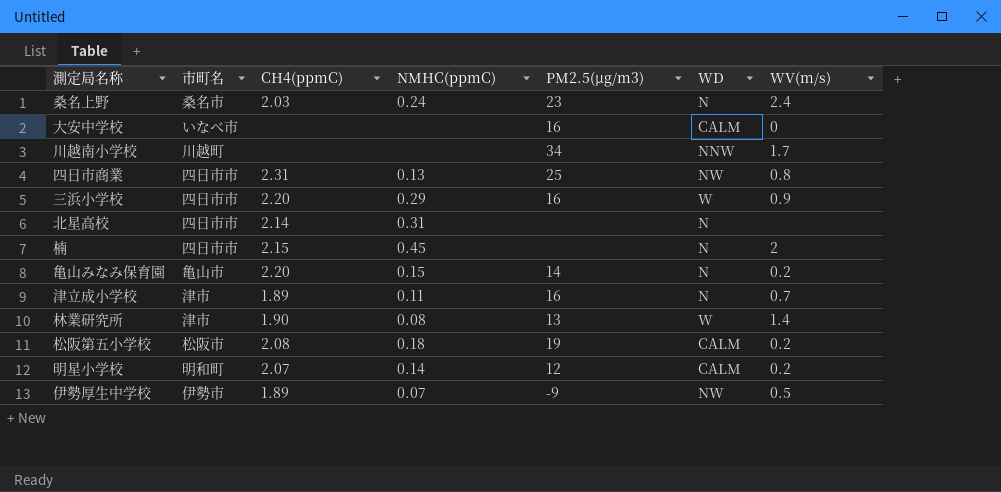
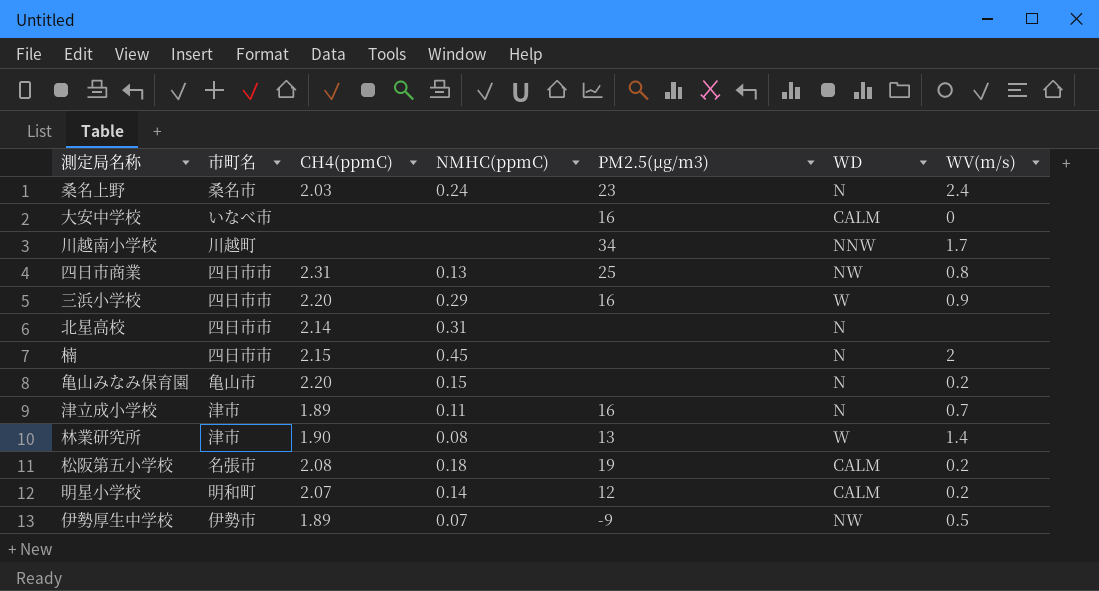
亀山みなみ保育園 | PM2.5(μg/m3): 14 -> none
松阪第五小学校 | 市町名: 松阪市 -> 名張市

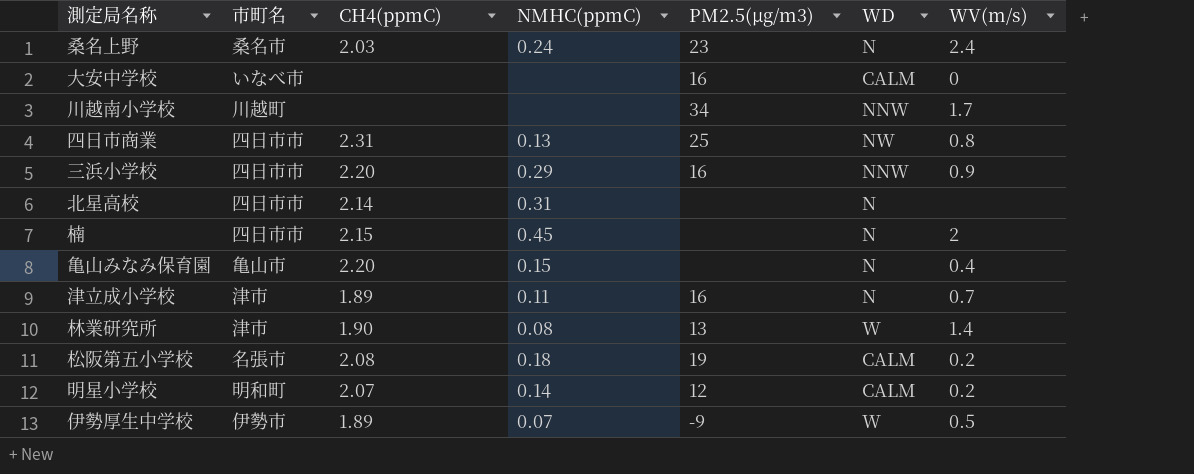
三浜小学校 | WD: W -> NNW
亀山みなみ保育園 | WV(m/s): 0.2 -> 0.4
伊勢厚生中学校 | WD: NW -> W

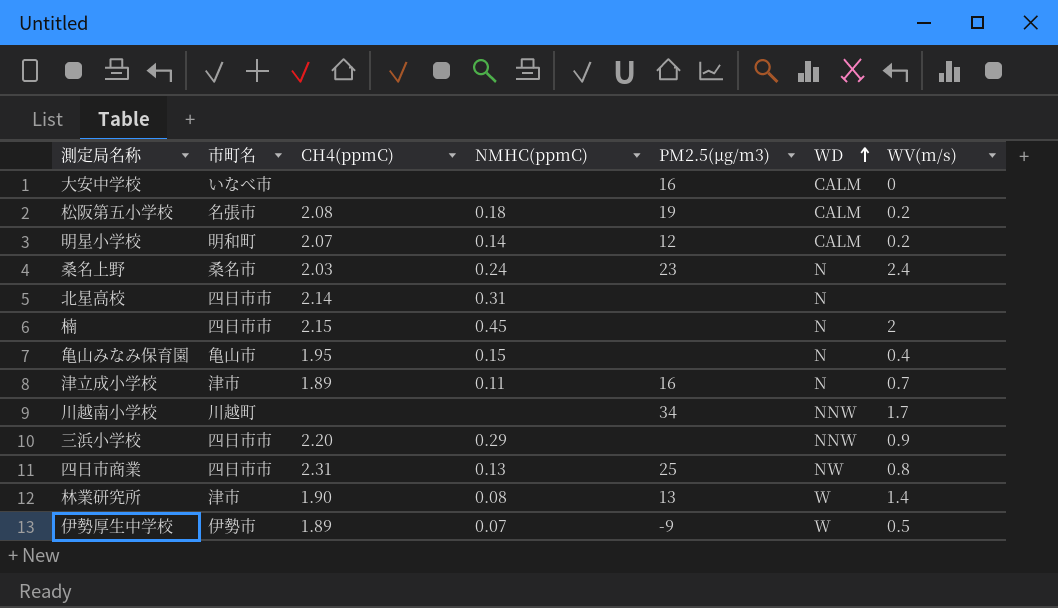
row order: none -> WD ascending
亀山みなみ保育園 | CH4(ppmC): 2.20 -> 1.95
三浜小学校 | PM2.5(μg/m3): 16 -> none

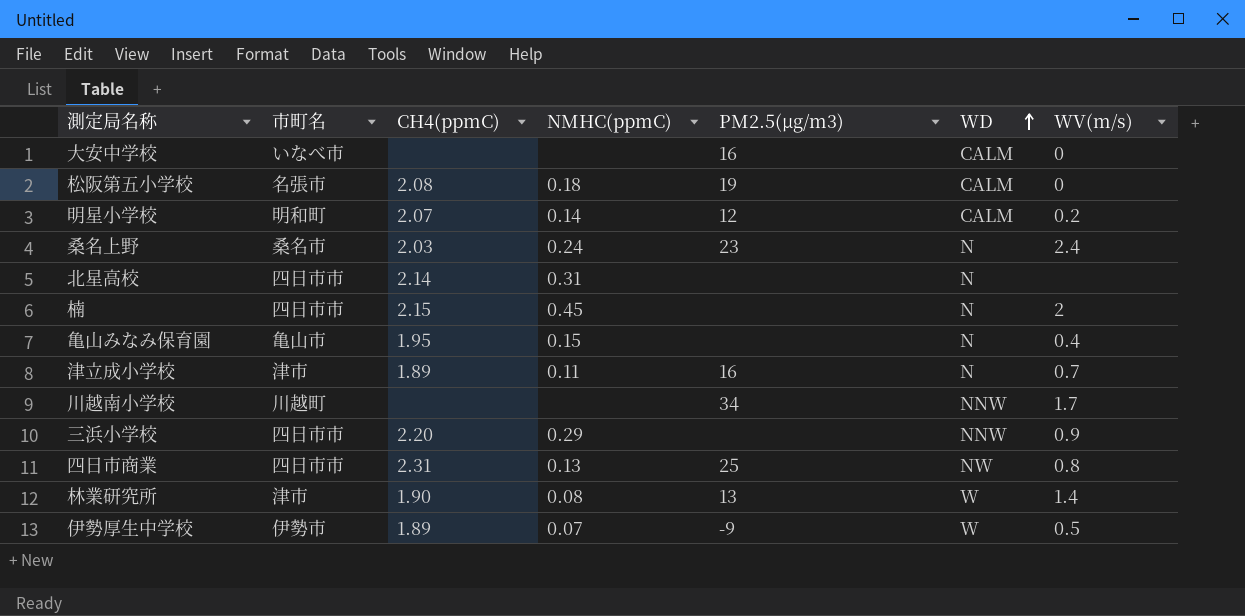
松阪第五小学校 | WV(m/s): 0.2 -> 0

